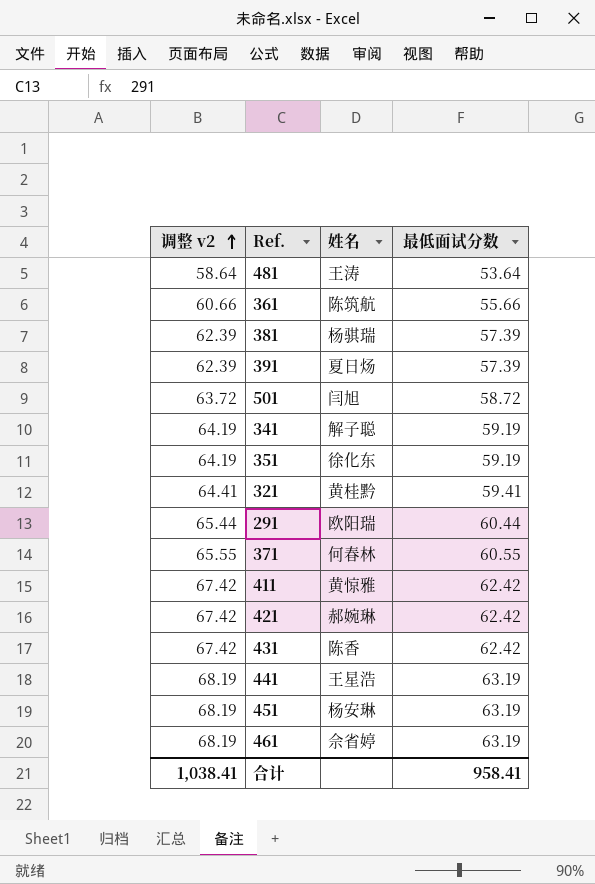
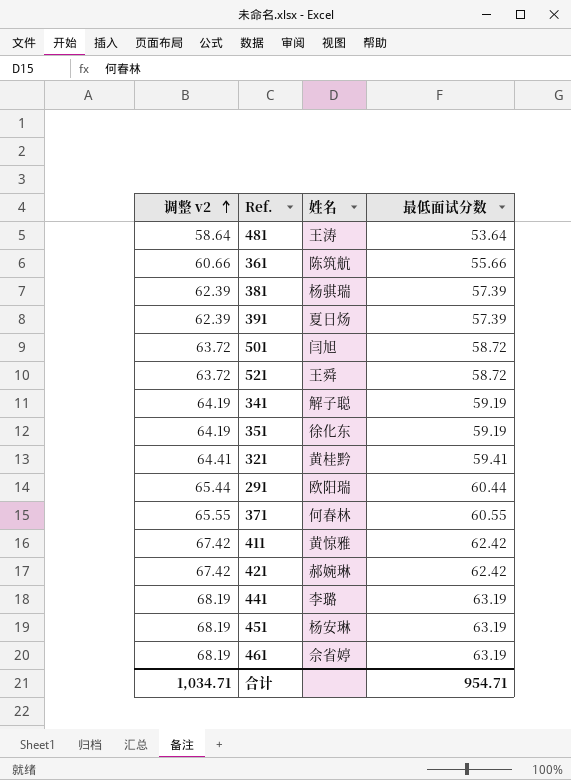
row 431: 67.42 | 陈香 | 62.42 -> none
row 521: none -> 63.72 | 王舜 | 58.72
441 | 姓名: 王星浩 -> 李璐
合计 | 调整 v2: 1,038.41 -> 1,034.71
合计 | 最低面试分数: 958.41 -> 954.71

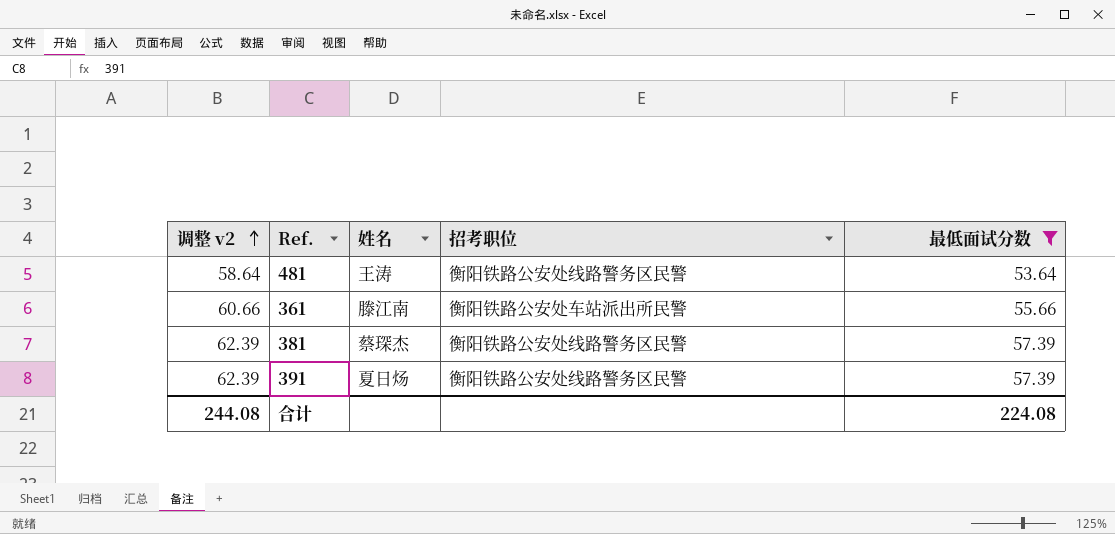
filter: none -> 最低面试分数 <= 57.39
column 招考职位 | position: none -> 4
361 | 姓名: 陈筑航 -> 滕江南
381 | 姓名: 杨骐瑞 -> 蔡琛杰
合计 | 调整 v2: 1,034.71 -> 244.08
合计 | 最低面试分数: 954.71 -> 224.08

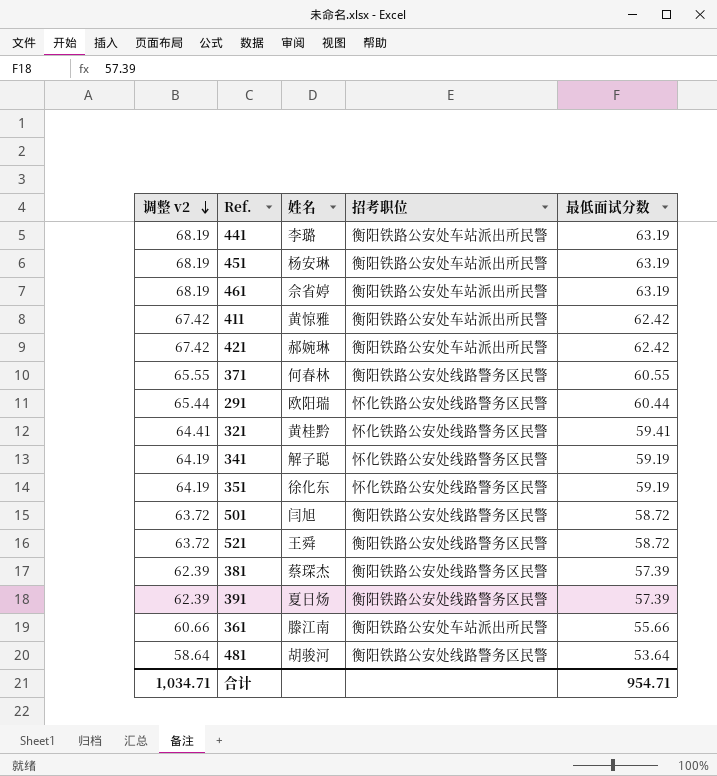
filter: 最低面试分数 <= 57.39 -> none
row order: 调整 v2 ascending -> 调整 v2 descending
481 | 姓名: 王涛 -> 胡骏河
合计 | 调整 v2: 244.08 -> 1,034.71
合计 | 最低面试分数: 224.08 -> 954.71

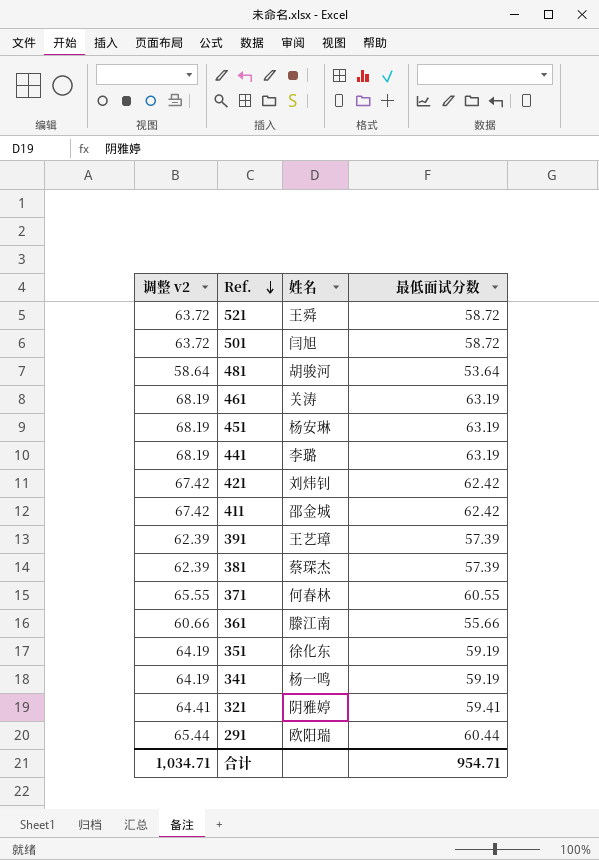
row order: 调整 v2 descending -> Ref. descending
column 招考职位 | position: 4 -> none
461 | 姓名: 佘省婷 -> 关涛
421 | 姓名: 郝婉琳 -> 刘炜钊
411 | 姓名: 黄惊雅 -> 邵金城
391 | 姓名: 夏日炀 -> 王艺璋
341 | 姓名: 解子聪 -> 杨一鸣
321 | 姓名: 黄桂黔 -> 阴雅婷

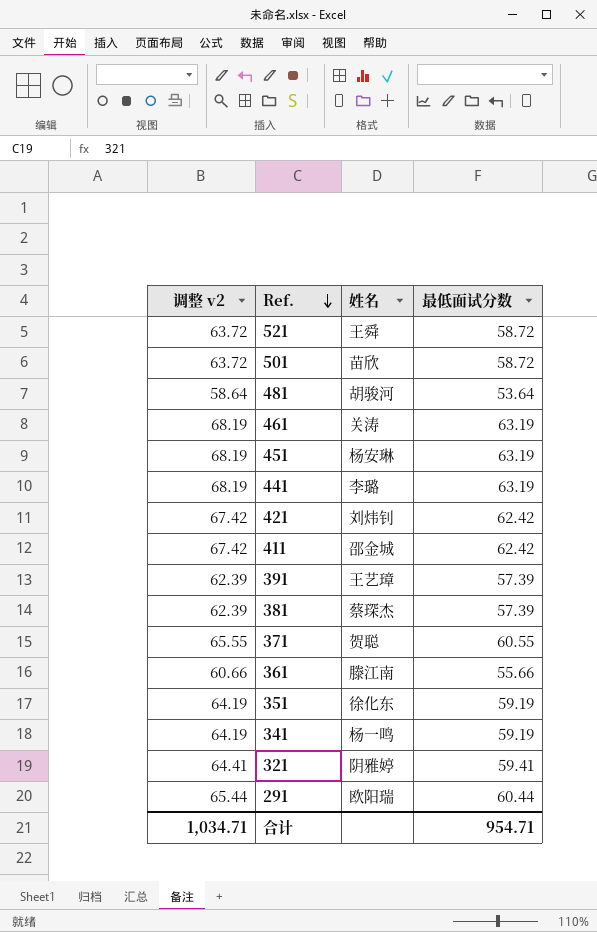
501 | 姓名: 闫旭 -> 苗欣
371 | 姓名: 何春林 -> 贺聪

